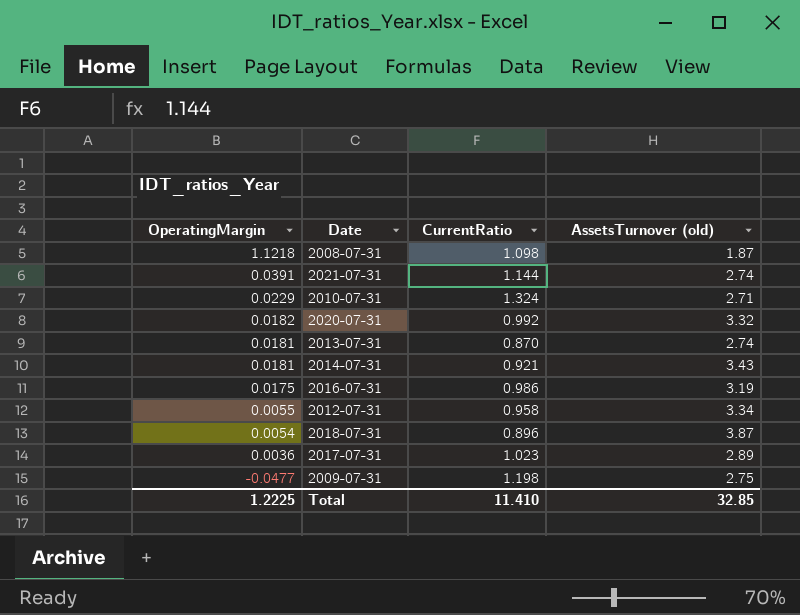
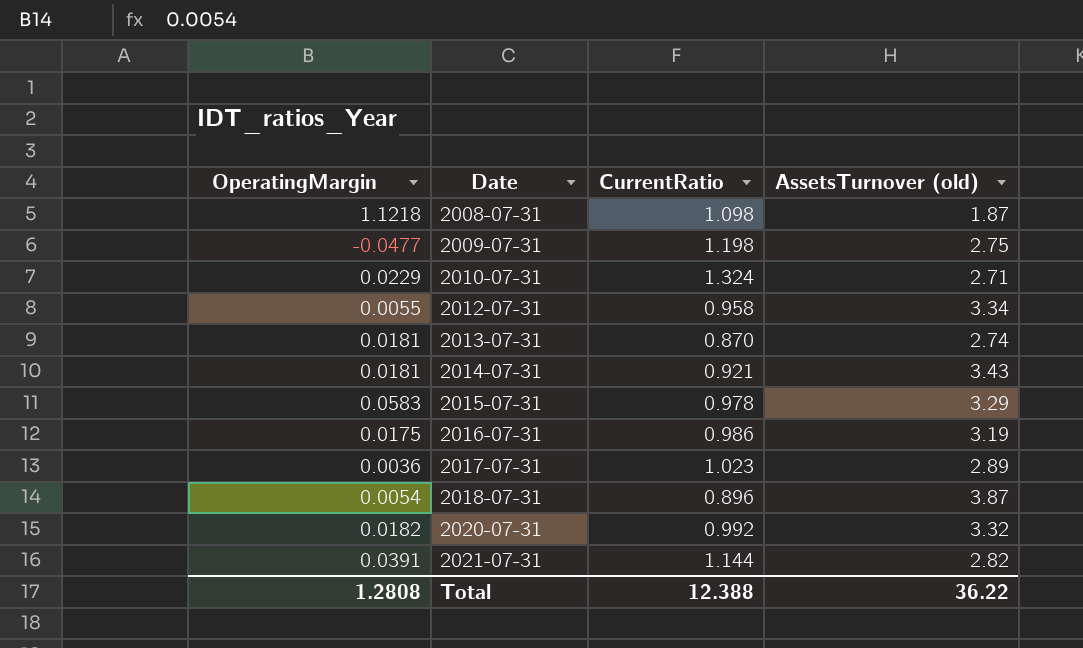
row order: OperatingMargin descending -> Date ascending
row 2015-07-31: none -> 0.0583 | 0.978 | 3.29
2021-07-31 | AssetsTurnover (old): 2.74 -> 2.82
Total | OperatingMargin: 1.2225 -> 1.2808
Total | CurrentRatio: 11.410 -> 12.388
Total | AssetsTurnover (old): 32.85 -> 36.22

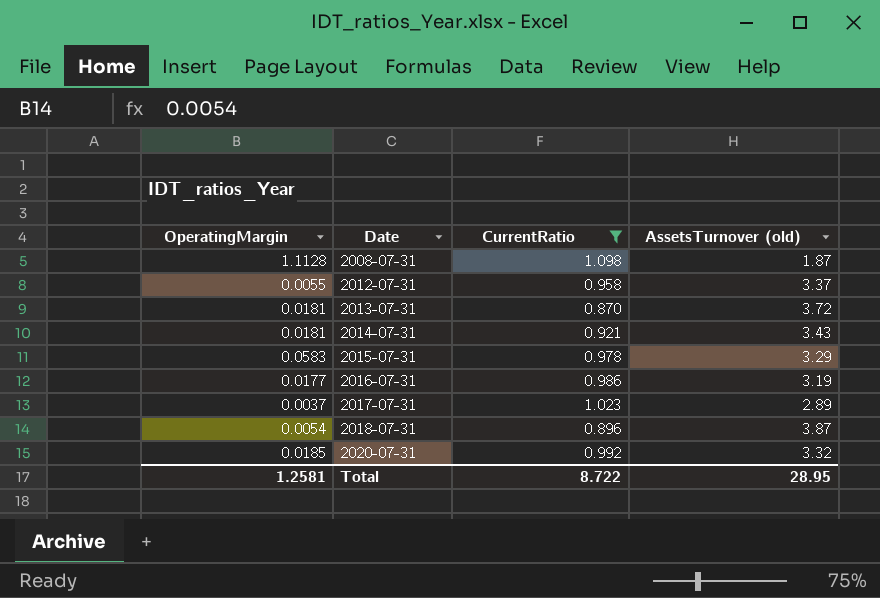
filter: none -> CurrentRatio <= 1.098
2008-07-31 | OperatingMargin: 1.1218 -> 1.1128
2012-07-31 | AssetsTurnover (old): 3.34 -> 3.37
2013-07-31 | AssetsTurnover (old): 2.74 -> 3.72
2016-07-31 | OperatingMargin: 0.0175 -> 0.0177
2017-07-31 | OperatingMargin: 0.0036 -> 0.0037
2020-07-31 | OperatingMargin: 0.0182 -> 0.0185
Total | OperatingMargin: 1.2808 -> 1.2581
Total | CurrentRatio: 12.388 -> 8.722
Total | AssetsTurnover (old): 36.22 -> 28.95

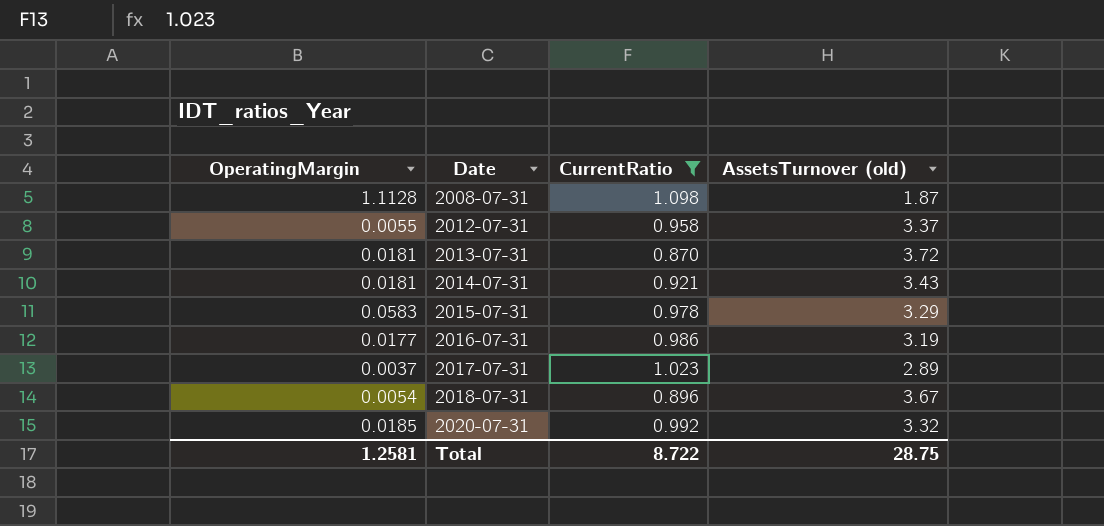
2018-07-31 | AssetsTurnover (old): 3.87 -> 3.67
Total | AssetsTurnover (old): 28.95 -> 28.75

